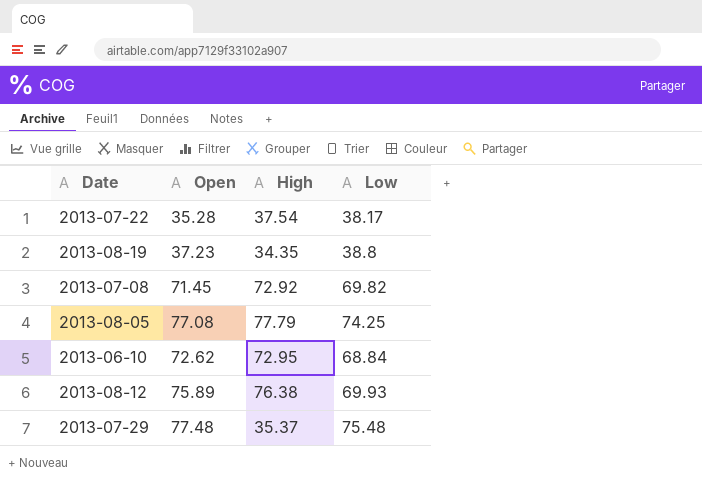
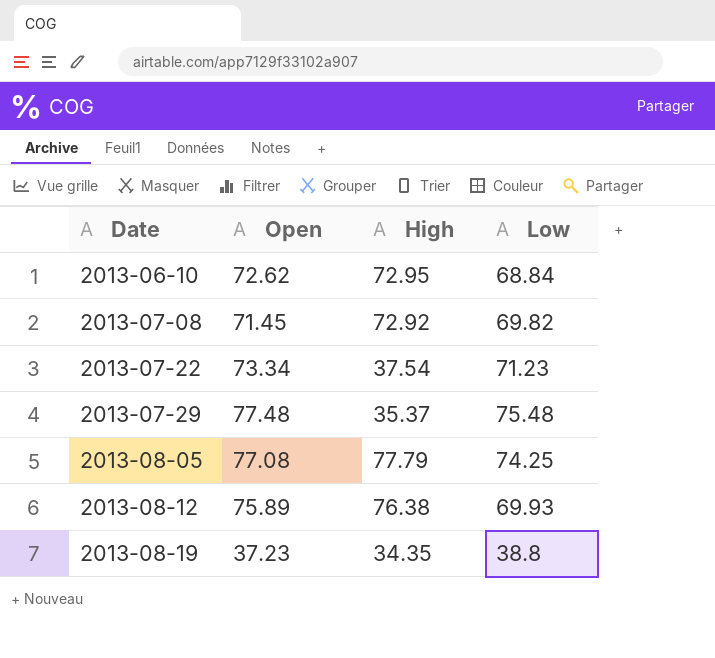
row order: none -> Date ascending
2013-07-22 | Open: 35.28 -> 73.34
2013-07-22 | Low: 38.17 -> 71.23

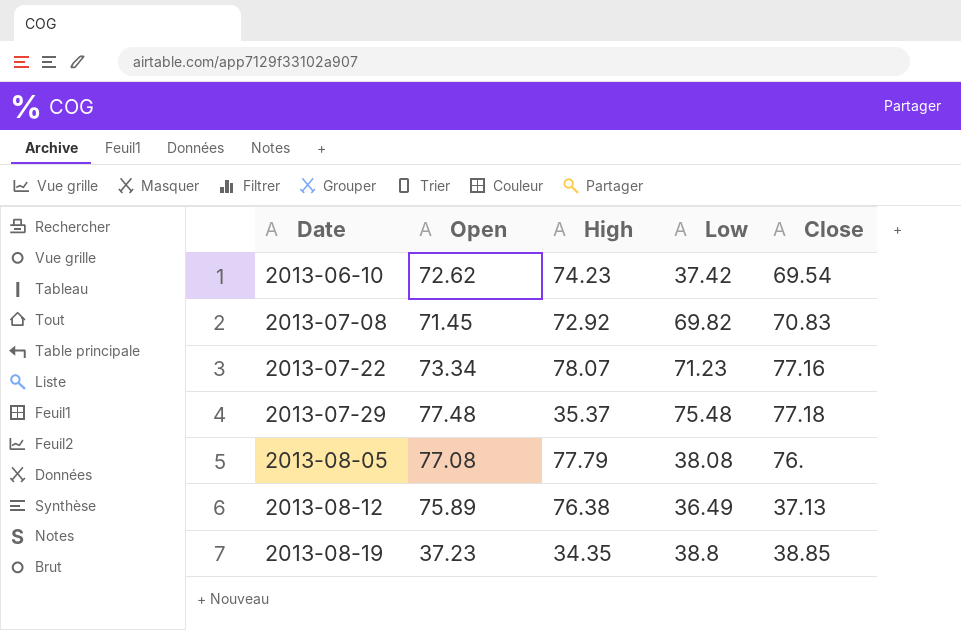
column Close | position: none -> 5
2013-06-10 | High: 72.95 -> 74.23
2013-06-10 | Low: 68.84 -> 37.42
2013-07-22 | High: 37.54 -> 78.07
2013-08-05 | Low: 74.25 -> 38.08
2013-08-12 | Low: 69.93 -> 36.49

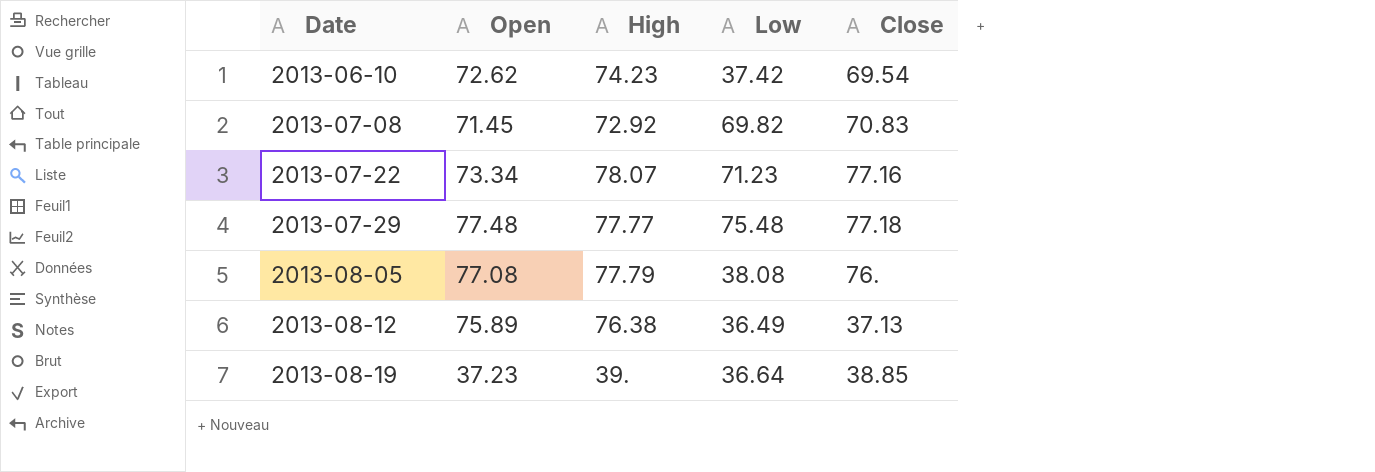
2013-07-29 | High: 35.37 -> 77.77
2013-08-19 | High: 34.35 -> 39.
2013-08-19 | Low: 38.8 -> 36.64

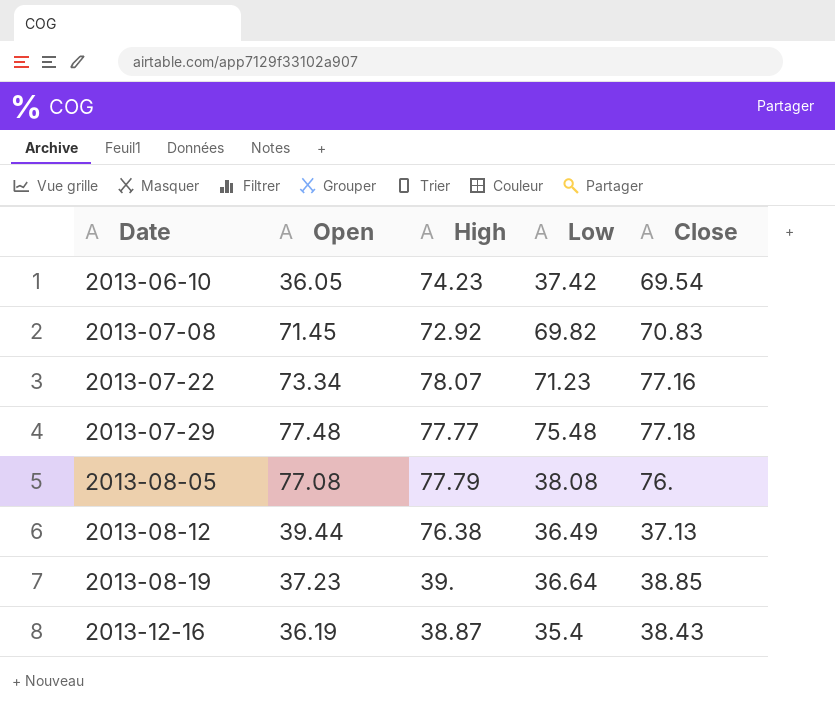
2013-06-10 | Open: 72.62 -> 36.05
2013-08-12 | Open: 75.89 -> 39.44
row 2013-12-16: none -> 36.19 | 38.87 | 35.4 | 38.43

